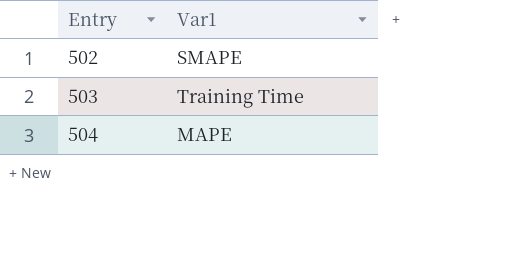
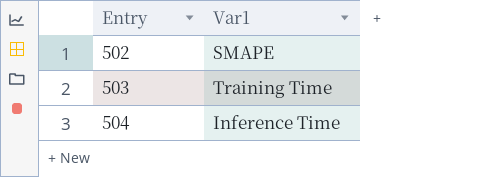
504 | Var1: MAPE -> Inference Time

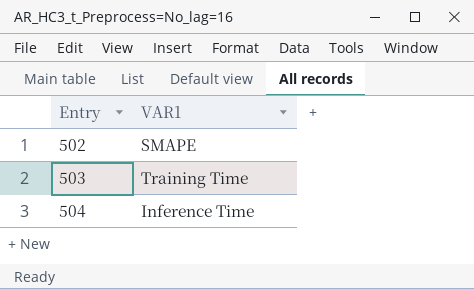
column name: Var1 -> VAR1

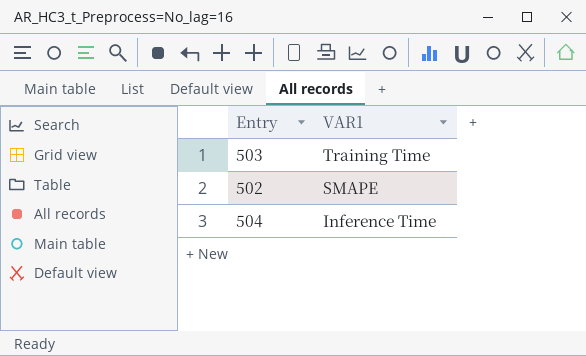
row order: Entry ascending -> VAR1 descending

